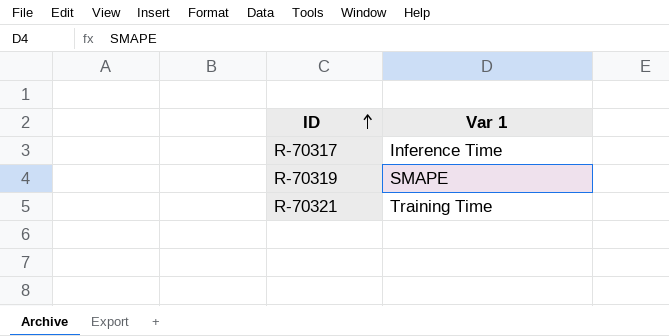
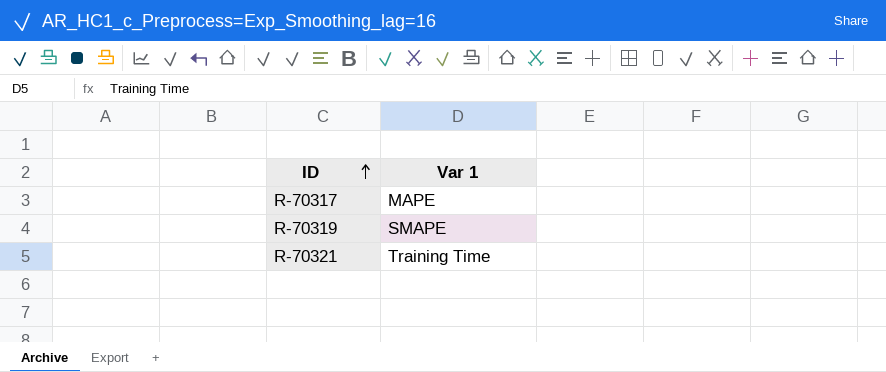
R-70317 | Var 1: Inference Time -> MAPE

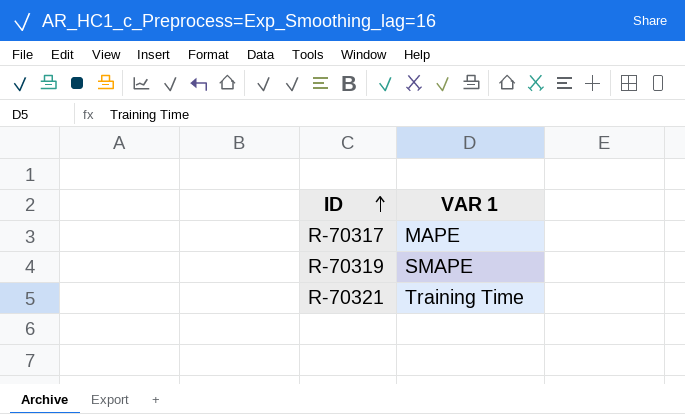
column name: Var 1 -> VAR 1

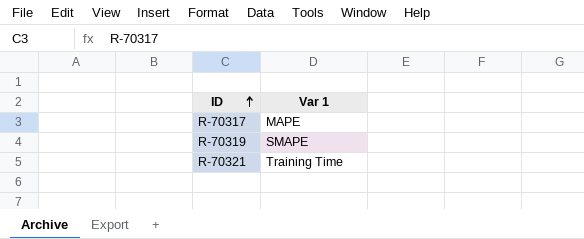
column name: VAR 1 -> Var 1

